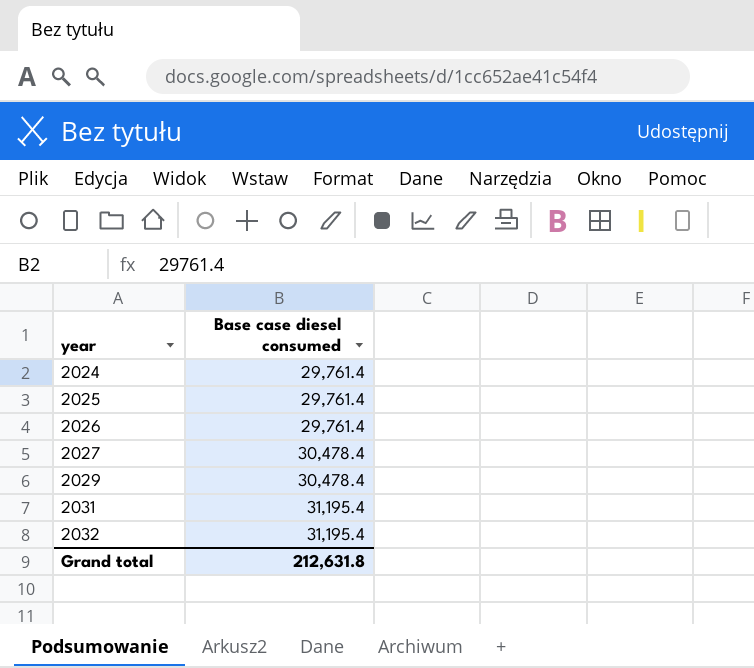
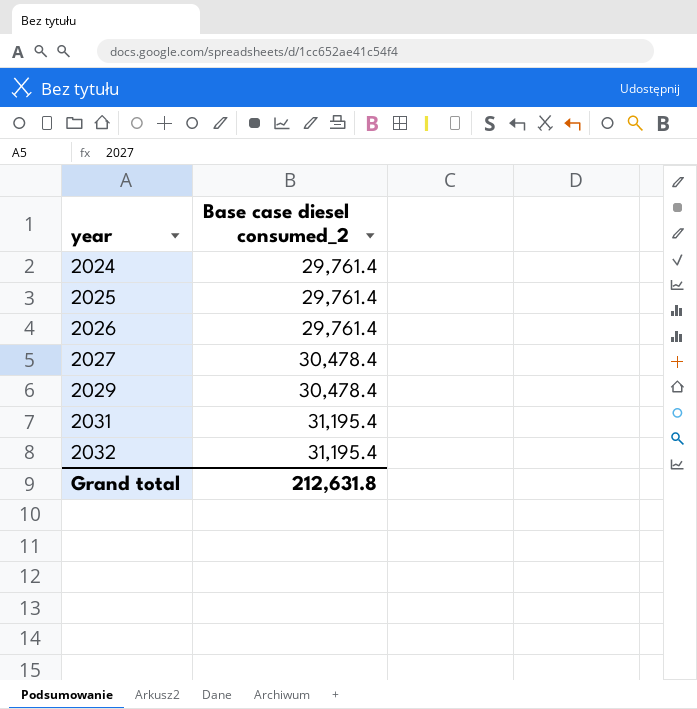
column name: Base case diesel consumed -> Base case diesel consumed_2

